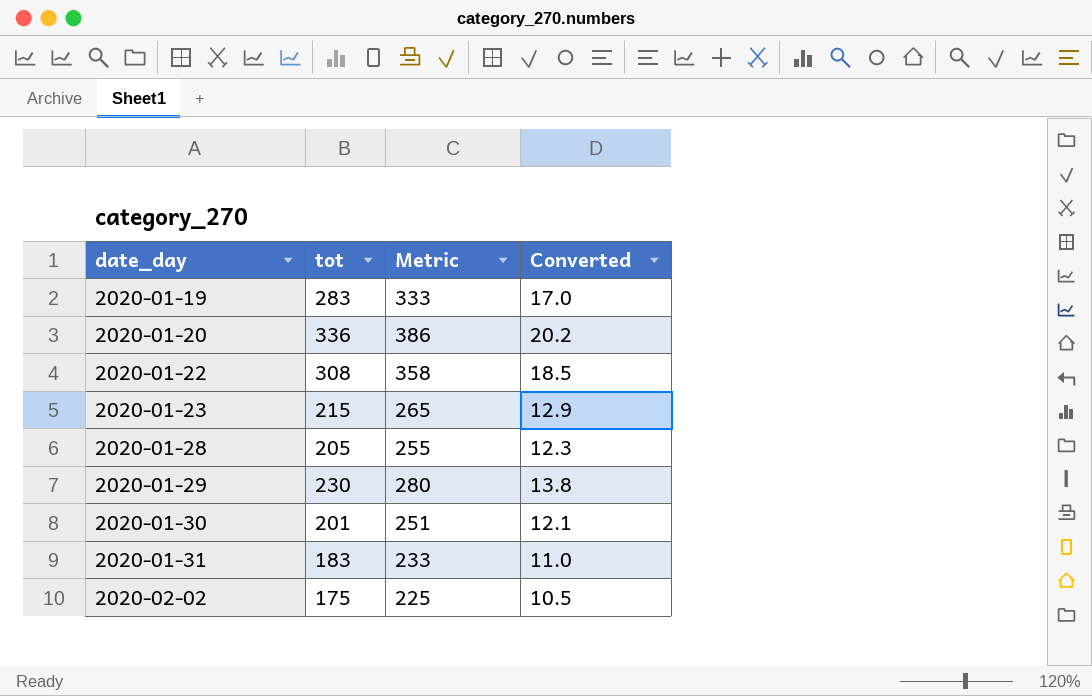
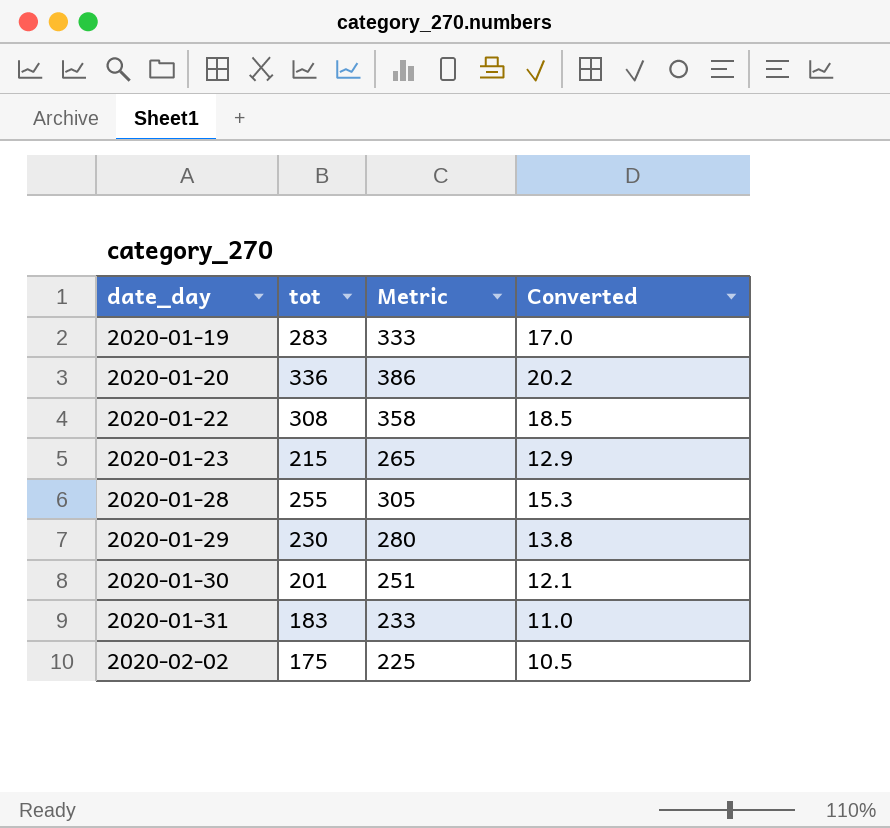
2020-01-28 | tot: 205 -> 255
2020-01-28 | Metric: 255 -> 305
2020-01-28 | Converted: 12.3 -> 15.3

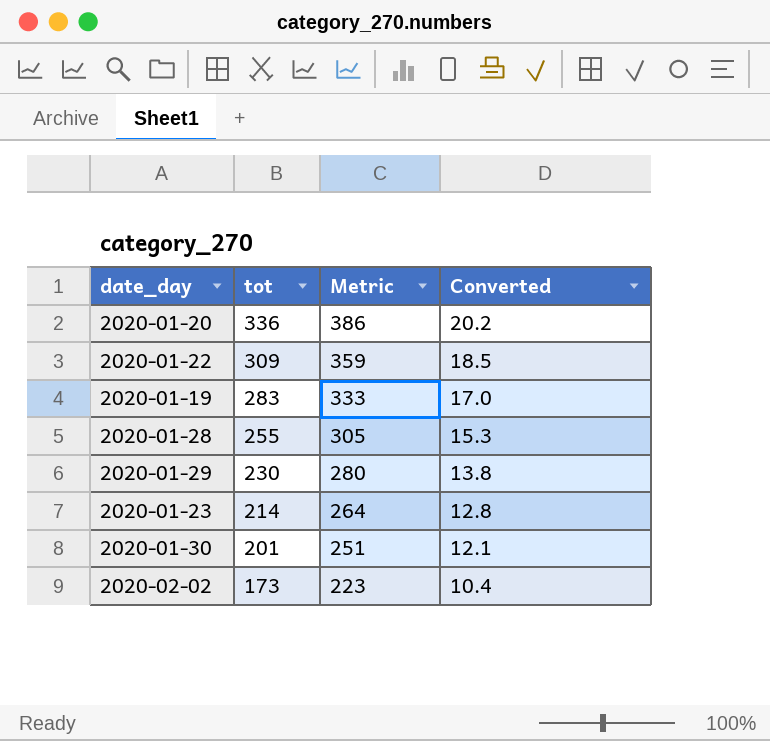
row order: date_day ascending -> tot descending
row 2020-01-31: 183 | 233 | 11.0 -> none
2020-01-22 | tot: 308 -> 309
2020-01-22 | Metric: 358 -> 359
2020-01-23 | tot: 215 -> 214
2020-01-23 | Metric: 265 -> 264
2020-01-23 | Converted: 12.9 -> 12.8
2020-02-02 | tot: 175 -> 173
2020-02-02 | Metric: 225 -> 223
2020-02-02 | Converted: 10.5 -> 10.4

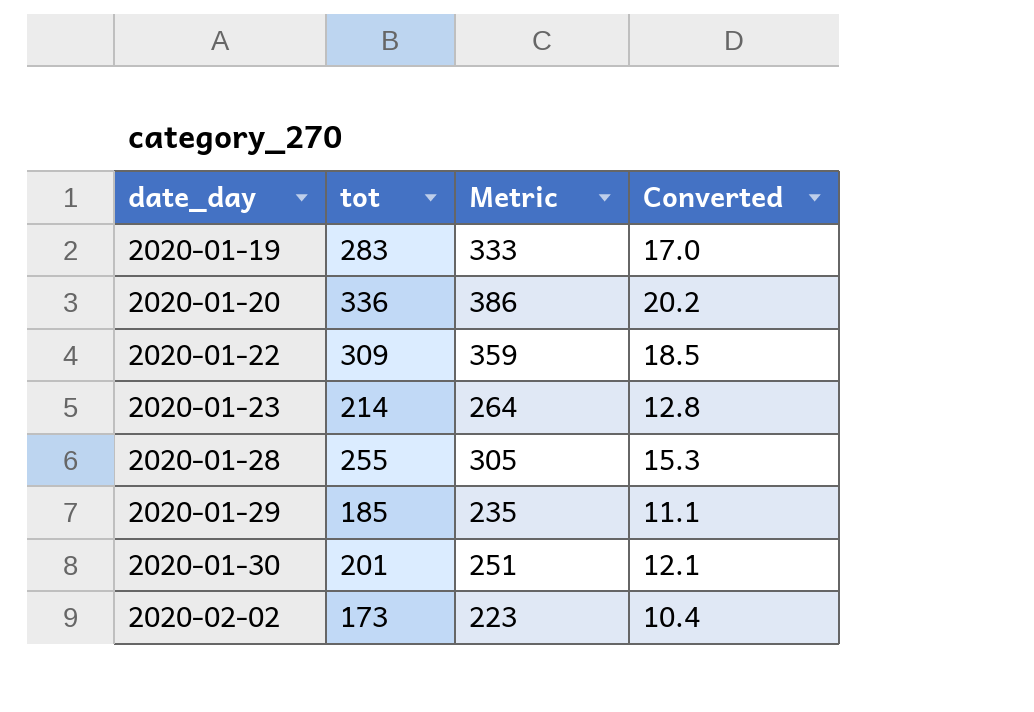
row order: tot descending -> date_day ascending
2020-01-29 | tot: 230 -> 185
2020-01-29 | Metric: 280 -> 235
2020-01-29 | Converted: 13.8 -> 11.1

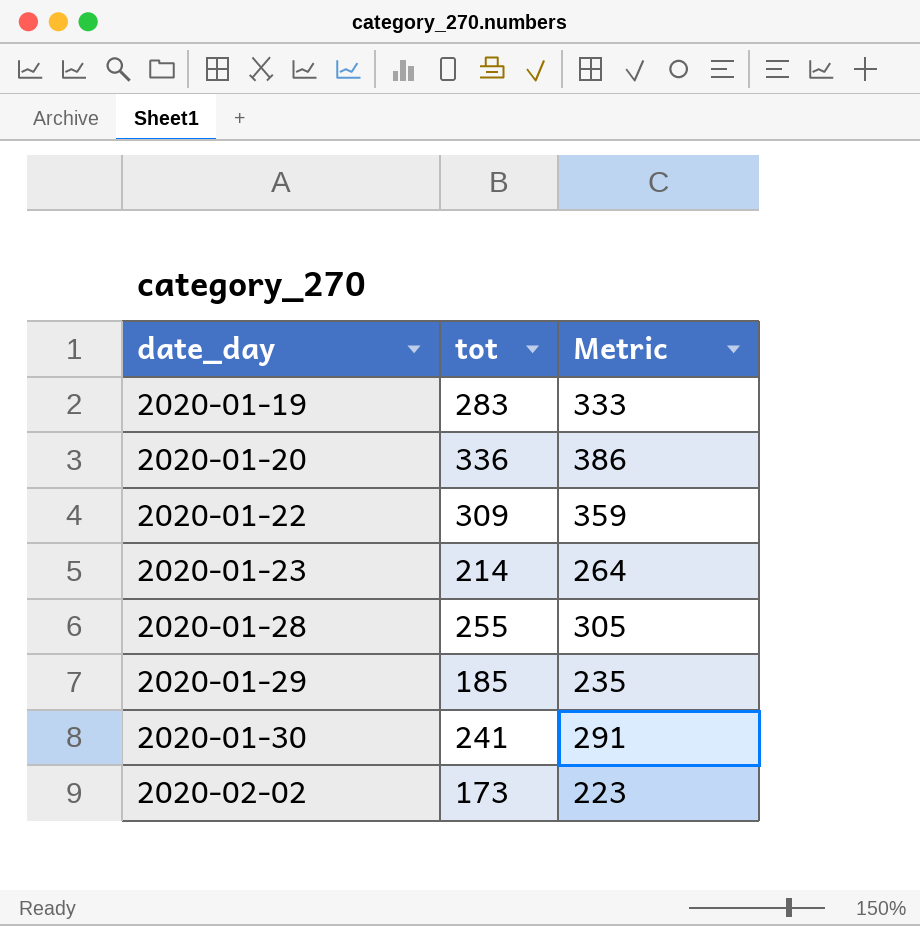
column Converted | formula: [tot] * 0.06 -> none
2020-01-30 | tot: 201 -> 241
2020-01-30 | Metric: 251 -> 291

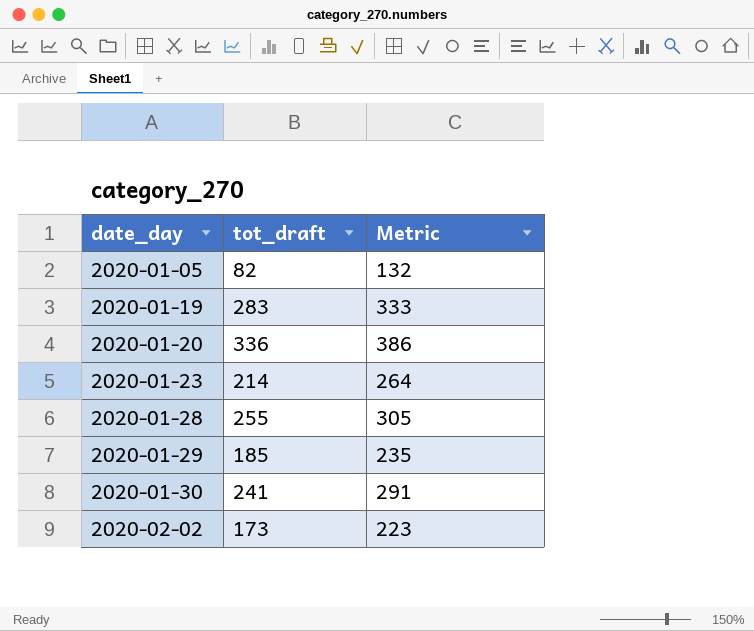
column name: tot -> tot_draft
row 2020-01-22: 309 | 359 -> none
row 2020-01-05: none -> 82 | 132

